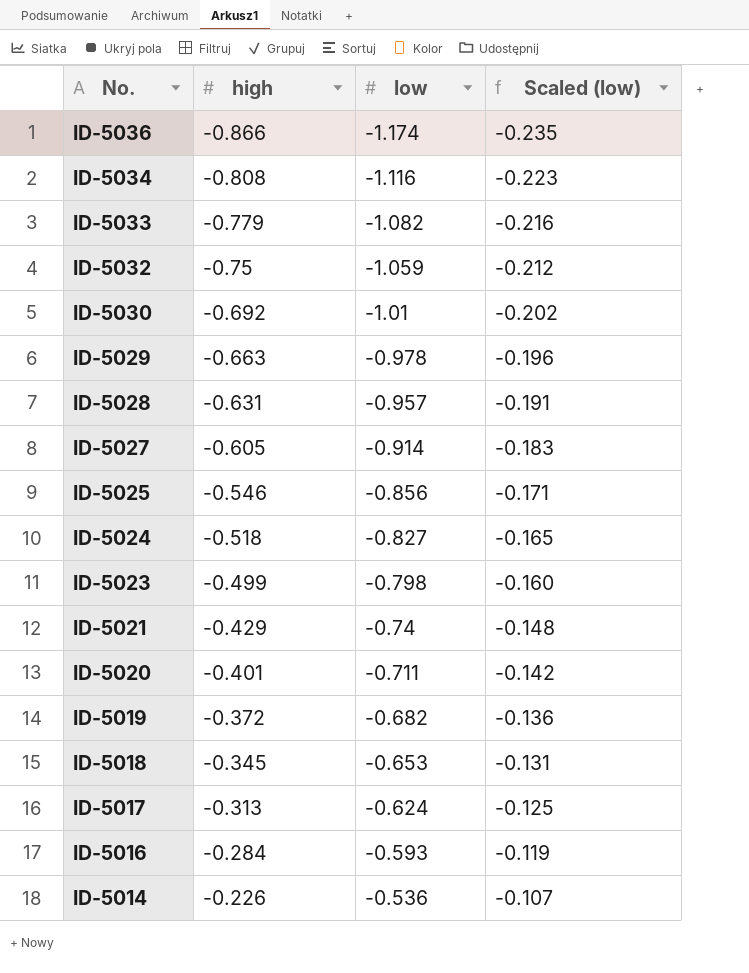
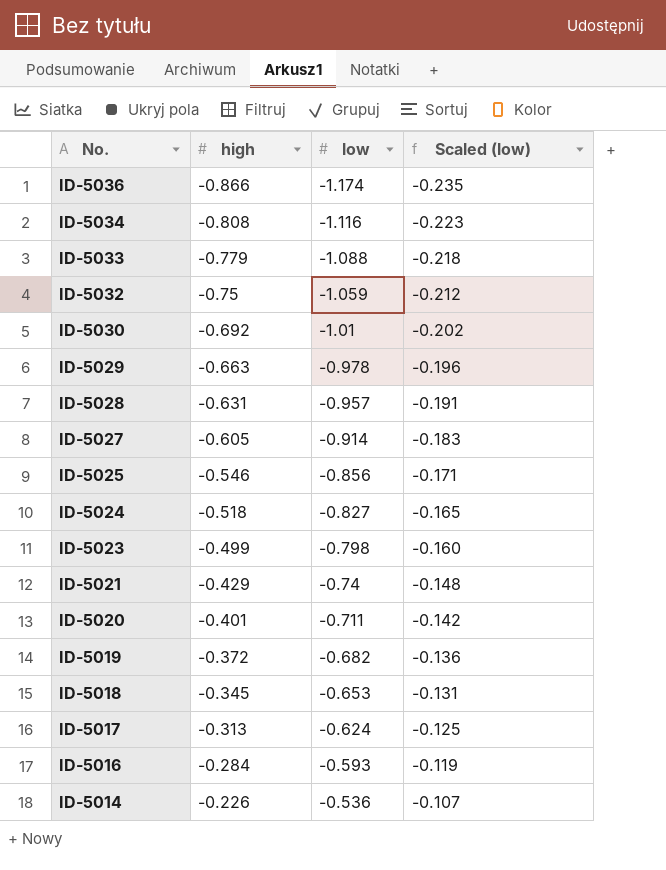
ID-5033 | low: -1.082 -> -1.088
ID-5033 | Scaled (low): -0.216 -> -0.218

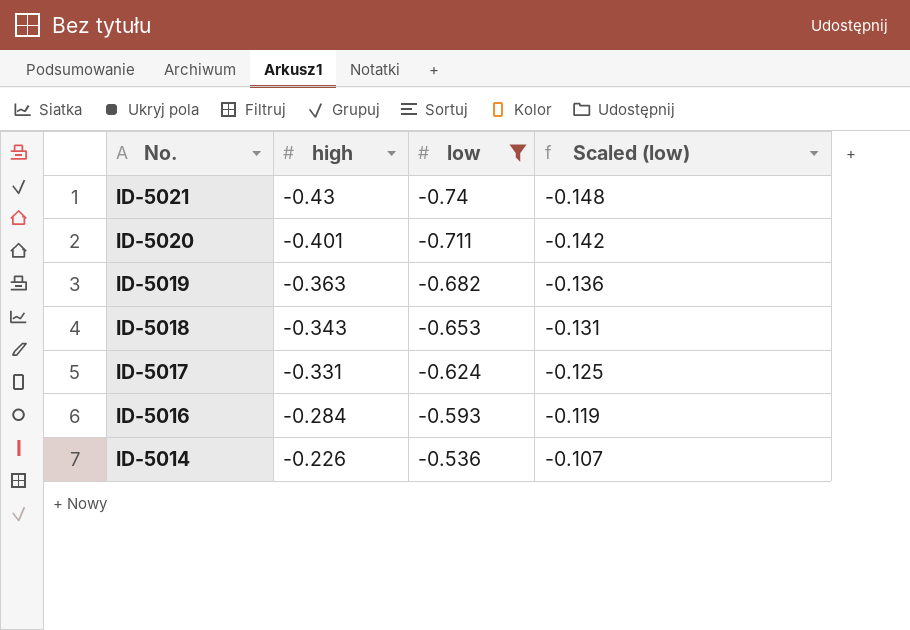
filter: none -> low >= -0.74
ID-5021 | high: -0.429 -> -0.43
ID-5019 | high: -0.372 -> -0.363
ID-5018 | high: -0.345 -> -0.343
ID-5017 | high: -0.313 -> -0.331

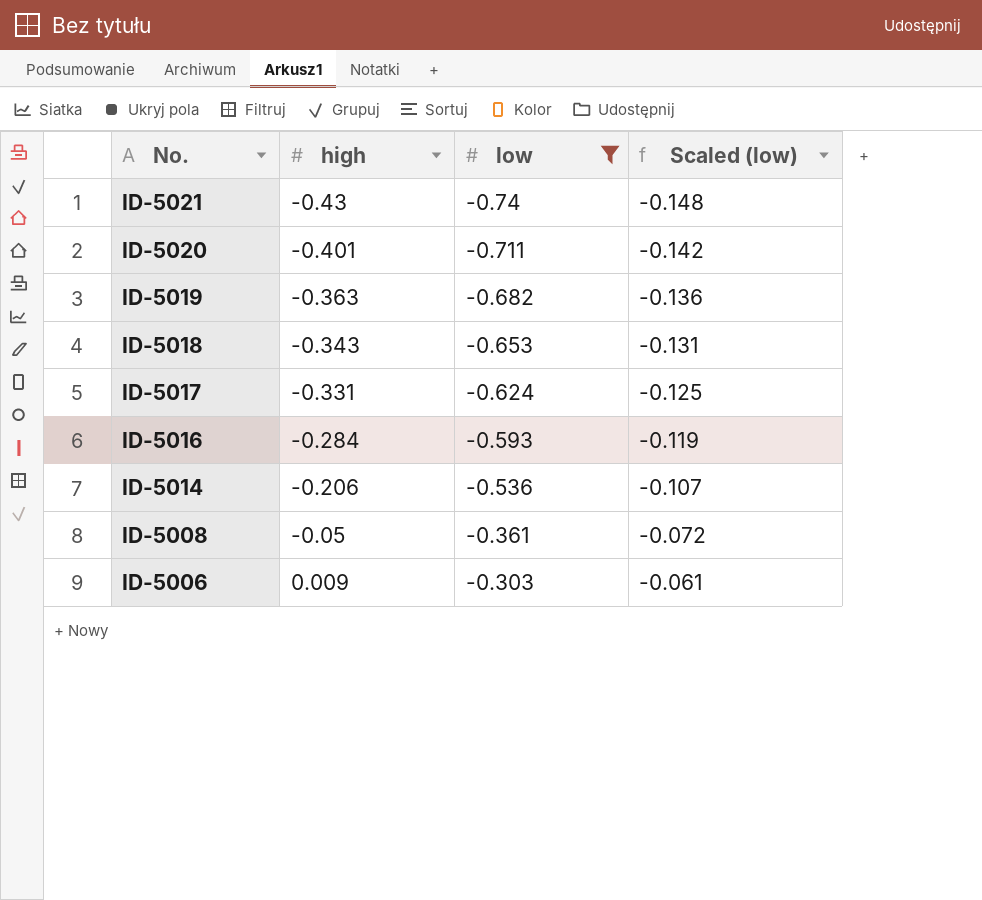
ID-5014 | high: -0.226 -> -0.206
row ID-5008: none -> -0.05 | -0.361 | -0.072
row ID-5006: none -> 0.009 | -0.303 | -0.061

